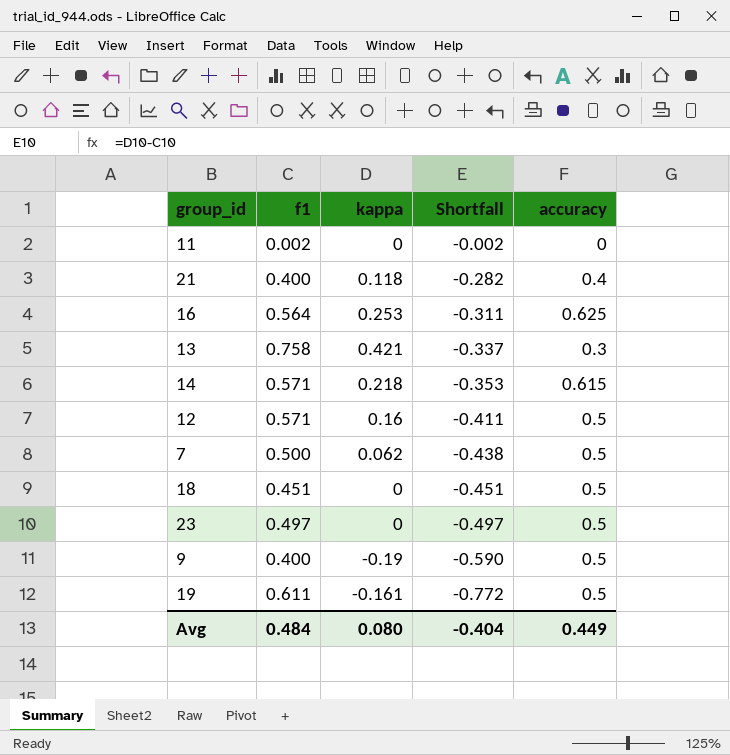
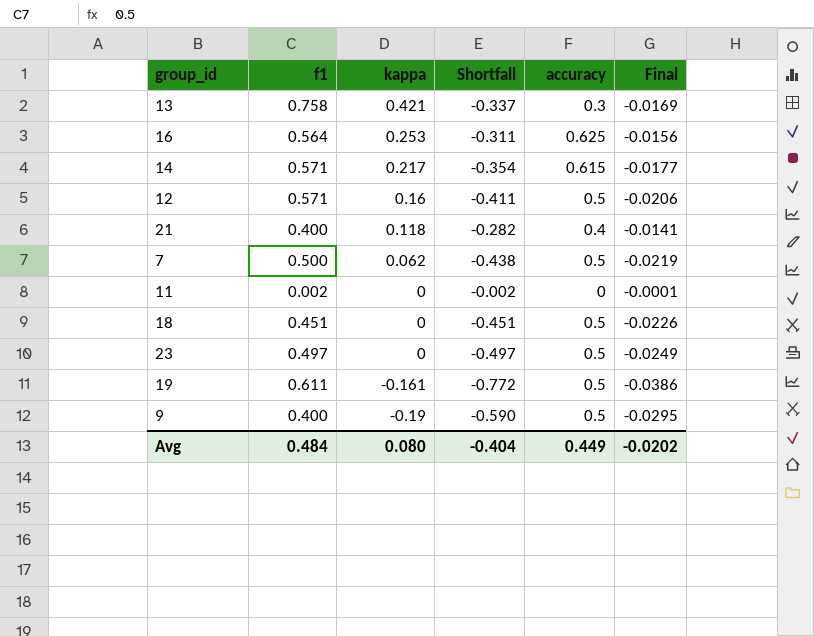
row order: Shortfall descending -> kappa descending
column Final | formula: none -> [Shortfall] * 0.05
14 | kappa: 0.218 -> 0.217
14 | Shortfall: -0.353 -> -0.354

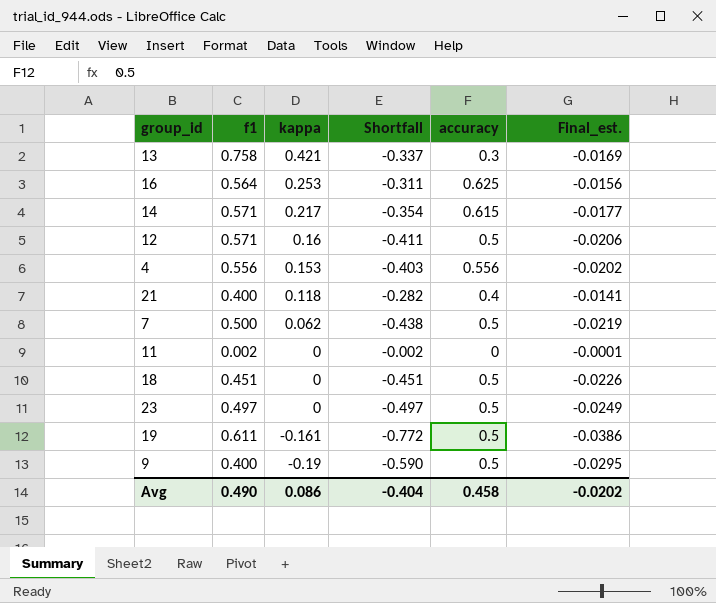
column name: Final -> Final_est.
row 4: none -> 0.556 | 0.153 | -0.403 | 0.556 | -0.0202
Avg | f1: 0.484 -> 0.490
Avg | kappa: 0.080 -> 0.086
Avg | accuracy: 0.449 -> 0.458

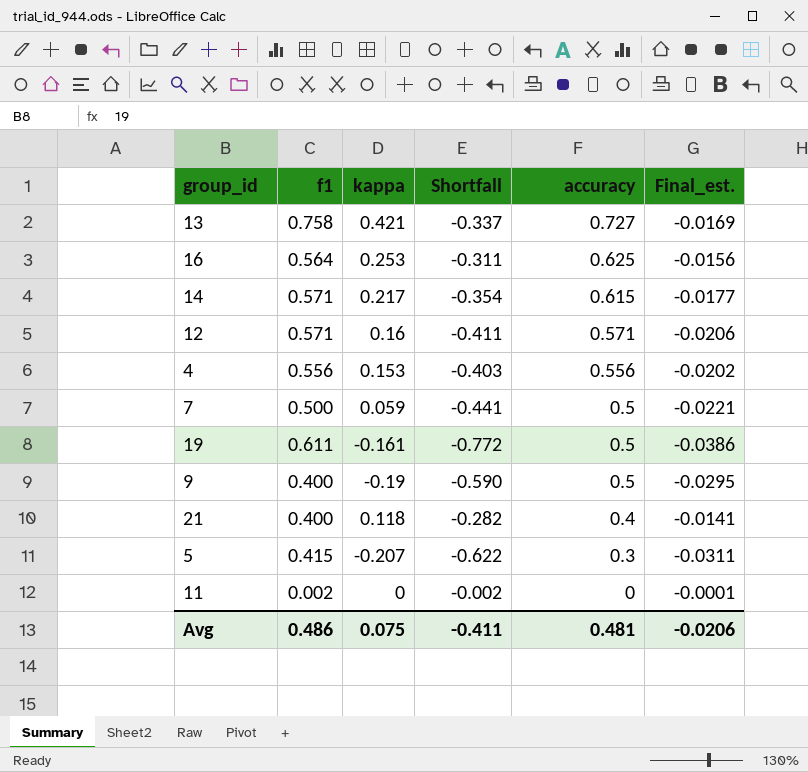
row order: kappa descending -> accuracy descending
row 18: 0.451 | 0 | -0.451 | 0.5 | -0.0226 -> none
row 23: 0.497 | 0 | -0.497 | 0.5 | -0.0249 -> none
13 | accuracy: 0.3 -> 0.727
12 | accuracy: 0.5 -> 0.571
7 | kappa: 0.062 -> 0.059
7 | Shortfall: -0.438 -> -0.441
7 | Final_est.: -0.0219 -> -0.0221
row 5: none -> 0.415 | -0.207 | -0.622 | 0.3 | -0.0311
Avg | f1: 0.490 -> 0.486
Avg | kappa: 0.086 -> 0.075
Avg | Shortfall: -0.404 -> -0.411
Avg | accuracy: 0.458 -> 0.481
Avg | Final_est.: -0.0202 -> -0.0206

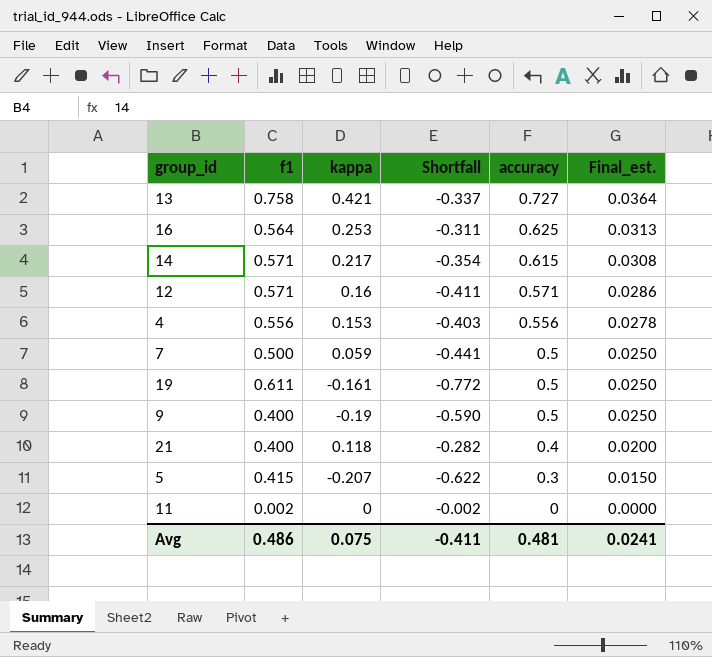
column Final_est. | formula: [Shortfall] * 0.05 -> [accuracy] * 0.05
Avg | Final_est.: -0.0206 -> 0.0241

